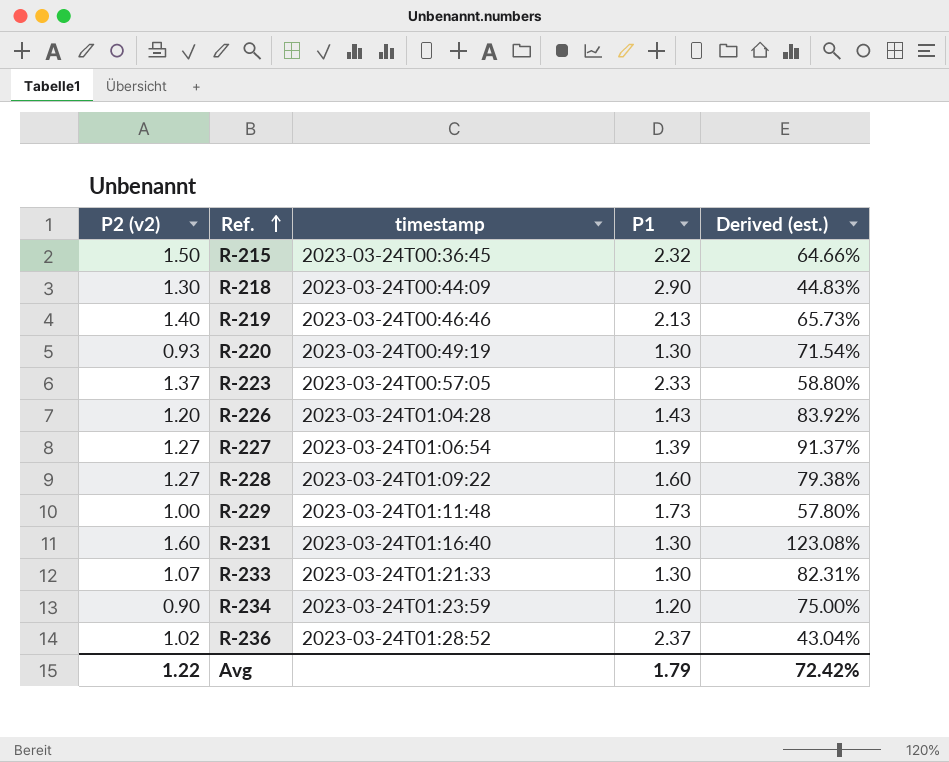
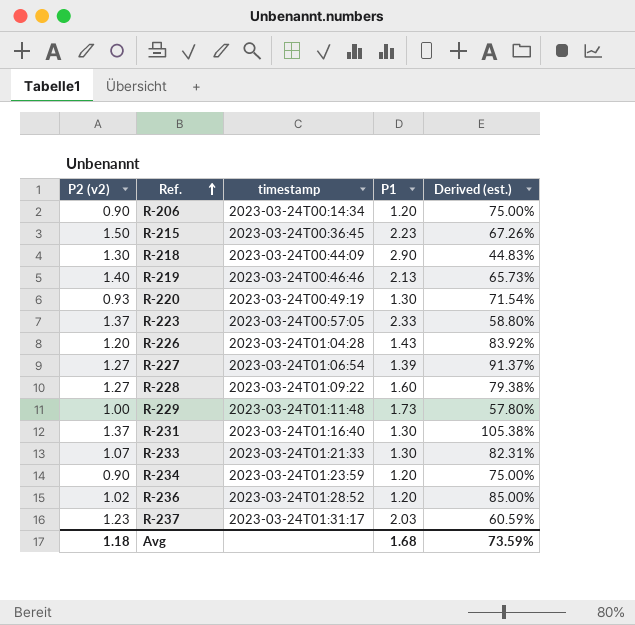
row R-206: none -> 0.90 | 2023-03-24T00:14:34 | 1.20 | 75.00%
R-215 | P1: 2.32 -> 2.23
R-215 | Derived (est.): 64.66% -> 67.26%
R-231 | P2 (v2): 1.60 -> 1.37
R-231 | Derived (est.): 123.08% -> 105.38%
R-236 | P1: 2.37 -> 1.20
R-236 | Derived (est.): 43.04% -> 85.00%
row R-237: none -> 1.23 | 2023-03-24T01:31:17 | 2.03 | 60.59%
Avg | P2 (v2): 1.22 -> 1.18
Avg | P1: 1.79 -> 1.68
Avg | Derived (est.): 72.42% -> 73.59%

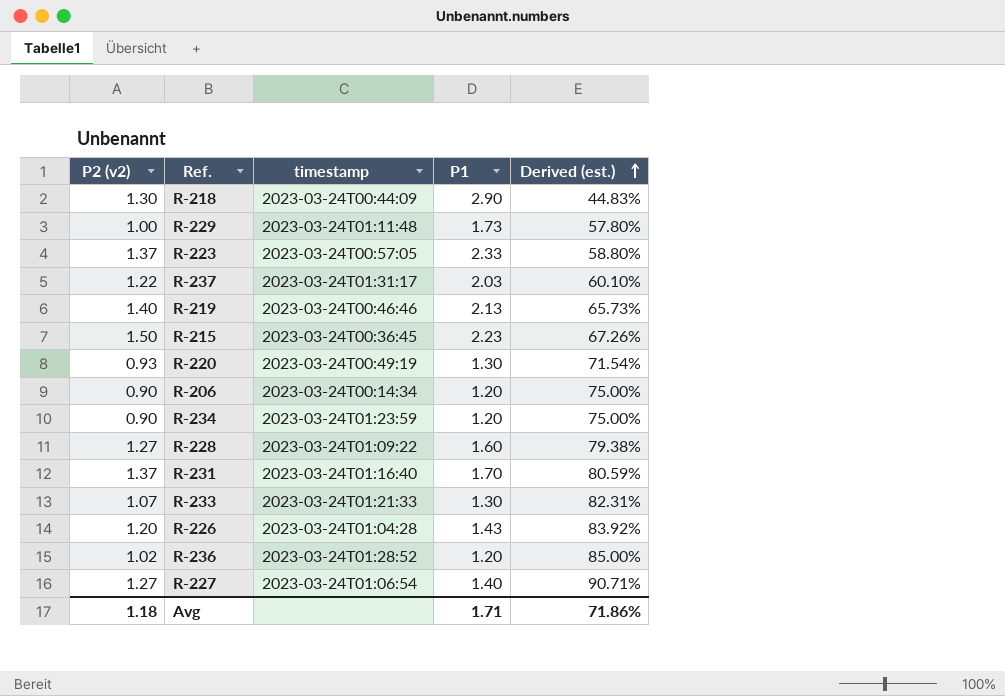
row order: Ref. ascending -> Derived (est.) ascending
R-237 | P2 (v2): 1.23 -> 1.22
R-237 | Derived (est.): 60.59% -> 60.10%
R-231 | P1: 1.30 -> 1.70
R-231 | Derived (est.): 105.38% -> 80.59%
R-227 | P1: 1.39 -> 1.40
R-227 | Derived (est.): 91.37% -> 90.71%
Avg | P1: 1.68 -> 1.71
Avg | Derived (est.): 73.59% -> 71.86%

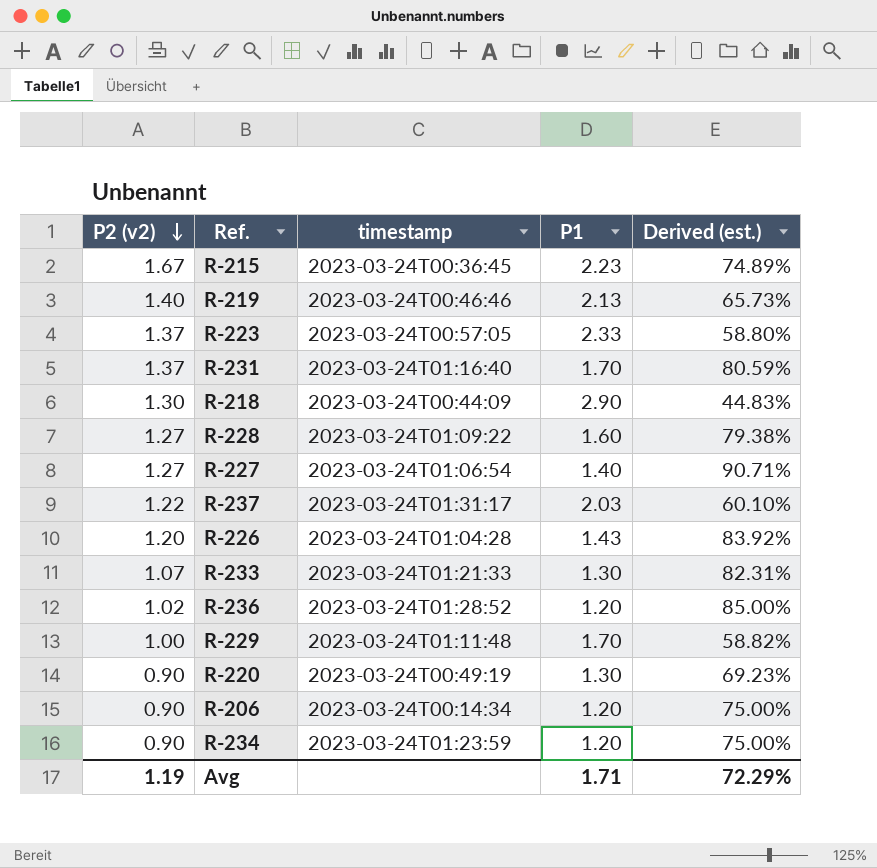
row order: Derived (est.) ascending -> P2 (v2) descending
R-215 | P2 (v2): 1.50 -> 1.67
R-215 | Derived (est.): 67.26% -> 74.89%
R-229 | P1: 1.73 -> 1.70
R-229 | Derived (est.): 57.80% -> 58.82%
R-220 | P2 (v2): 0.93 -> 0.90
R-220 | Derived (est.): 71.54% -> 69.23%
Avg | P2 (v2): 1.18 -> 1.19
Avg | Derived (est.): 71.86% -> 72.29%

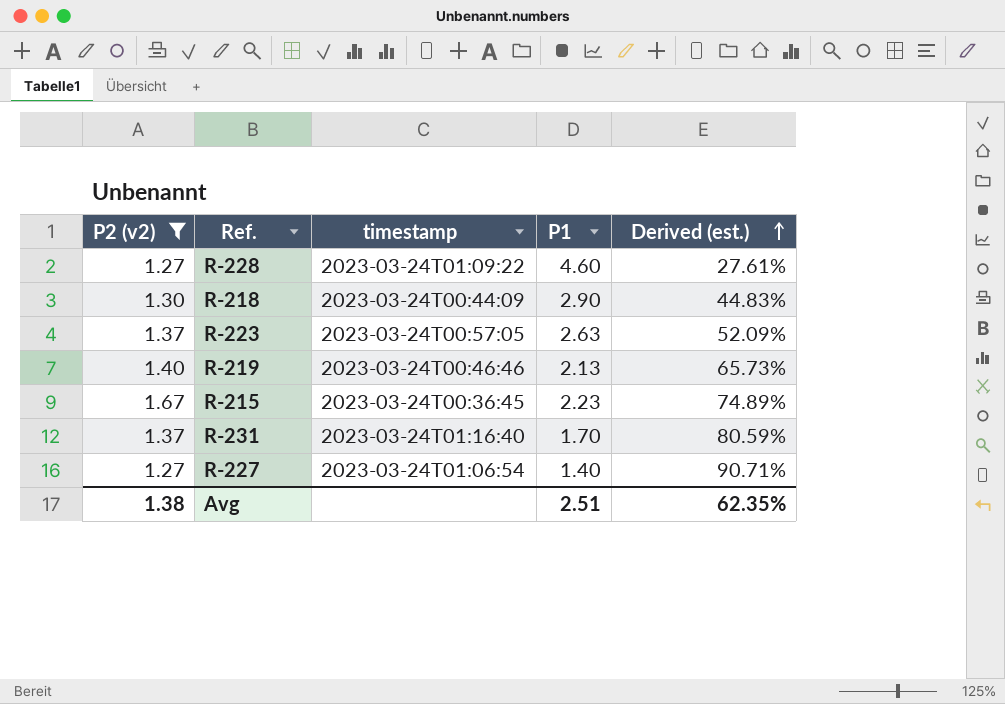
filter: none -> P2 (v2) >= 1.27
row order: P2 (v2) descending -> Derived (est.) ascending
R-228 | P1: 1.60 -> 4.60
R-228 | Derived (est.): 79.38% -> 27.61%
R-223 | P1: 2.33 -> 2.63
R-223 | Derived (est.): 58.80% -> 52.09%
Avg | P2 (v2): 1.19 -> 1.38
Avg | P1: 1.71 -> 2.51
Avg | Derived (est.): 72.29% -> 62.35%

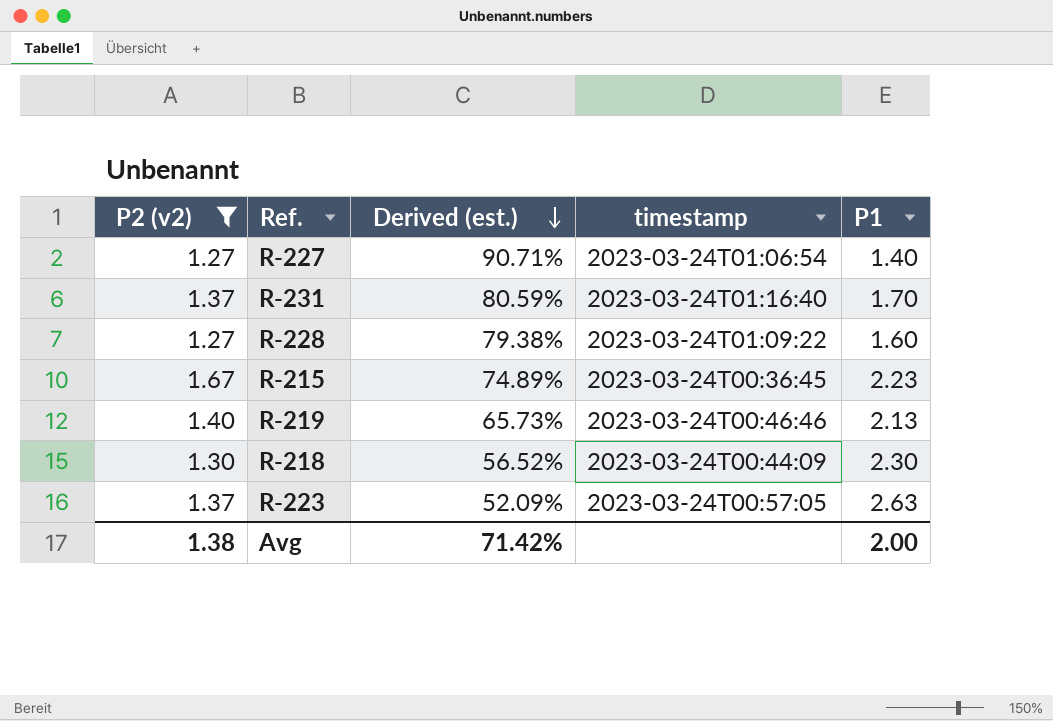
row order: Derived (est.) ascending -> Derived (est.) descending
column Derived (est.) | position: 5 -> 3
R-228 | Derived (est.): 27.61% -> 79.38%
R-228 | P1: 4.60 -> 1.60
R-218 | Derived (est.): 44.83% -> 56.52%
R-218 | P1: 2.90 -> 2.30
Avg | Derived (est.): 62.35% -> 71.42%
Avg | P1: 2.51 -> 2.00

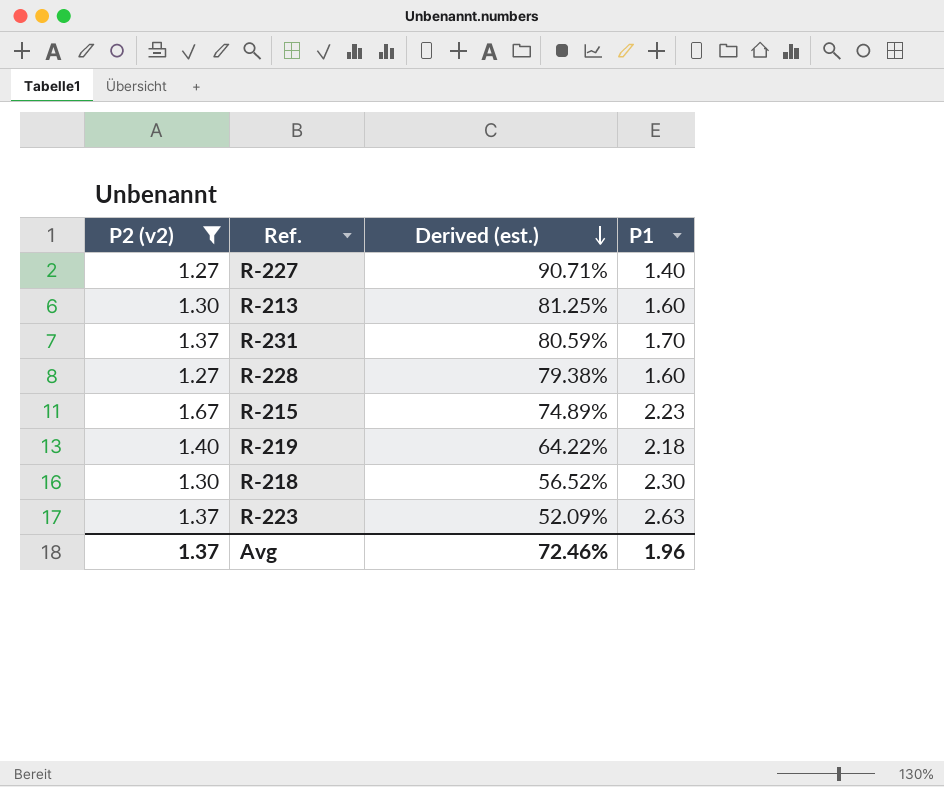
column timestamp | position: 4 -> none
row R-213: none -> 1.30 | 81.25% | 1.60
R-219 | Derived (est.): 65.73% -> 64.22%
R-219 | P1: 2.13 -> 2.18
Avg | P2 (v2): 1.38 -> 1.37
Avg | Derived (est.): 71.42% -> 72.46%
Avg | P1: 2.00 -> 1.96

